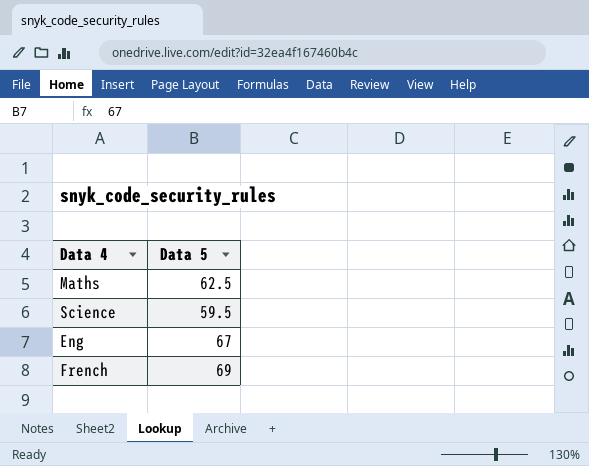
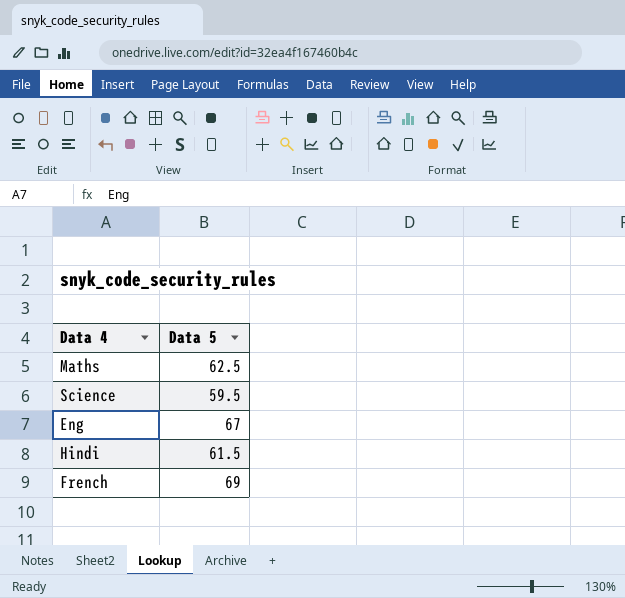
row Hindi: none -> 61.5

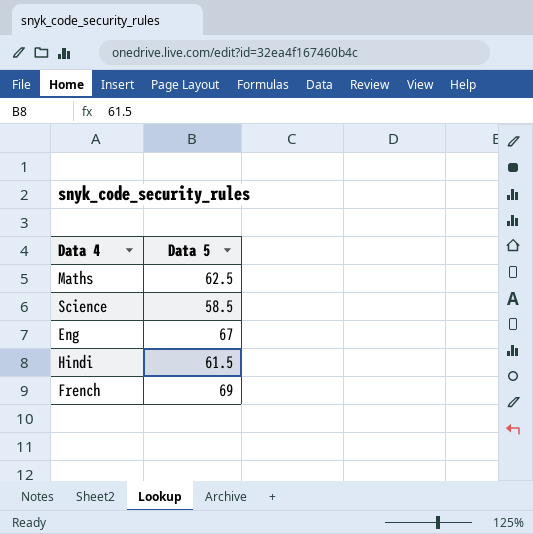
Science | Data 5: 59.5 -> 58.5

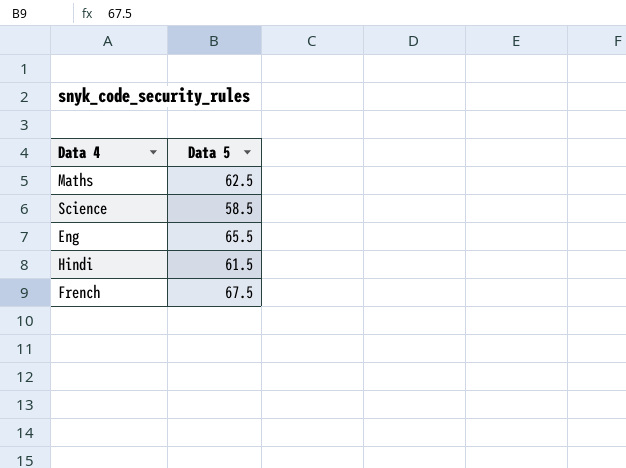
Eng | Data 5: 67 -> 65.5
French | Data 5: 69 -> 67.5

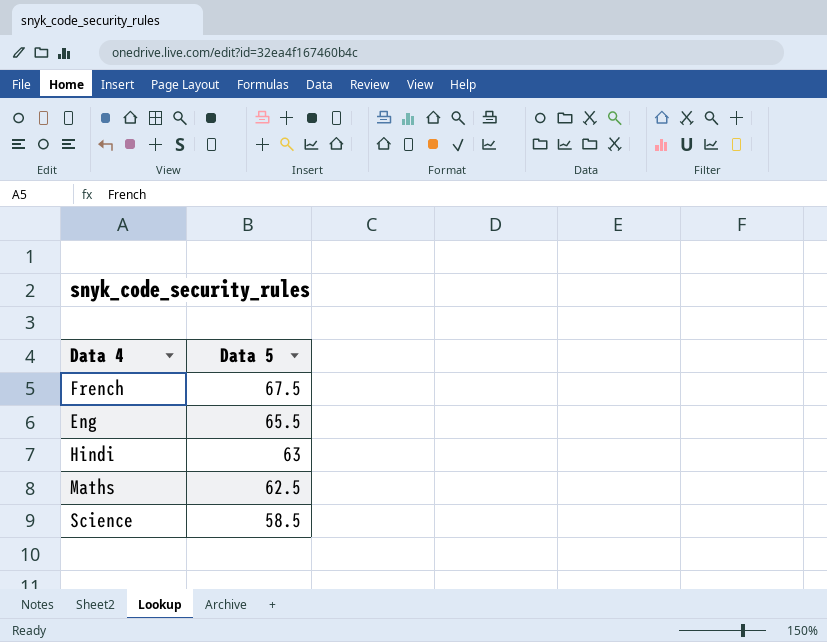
row order: none -> Data 5 descending
Hindi | Data 5: 61.5 -> 63

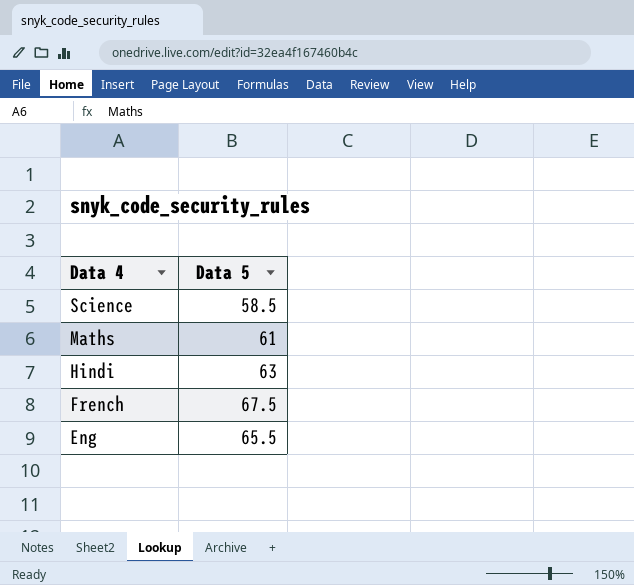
row order: Data 5 descending -> Data 4 descending
Maths | Data 5: 62.5 -> 61

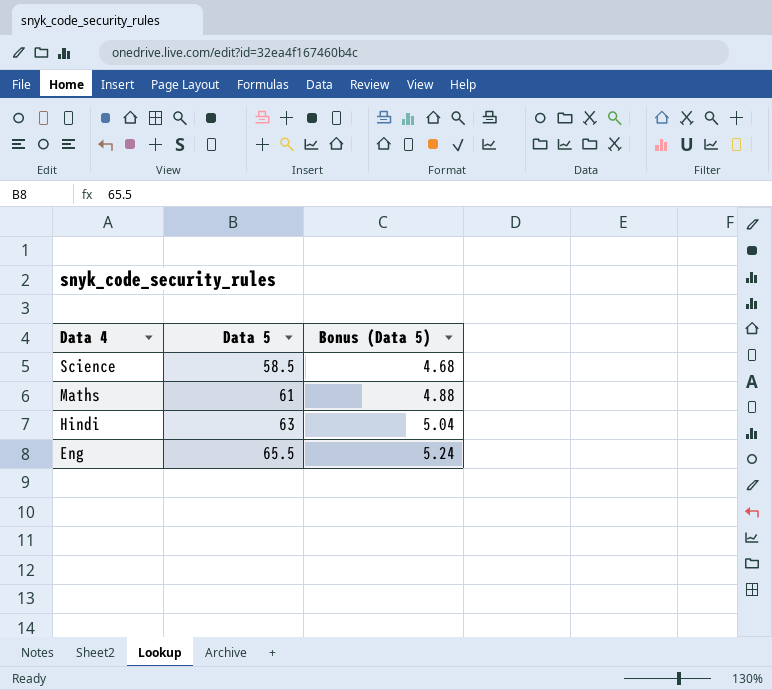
column Bonus (Data 5) | formula: none -> [Data 5] * 0.08
row French: 67.5 -> none

